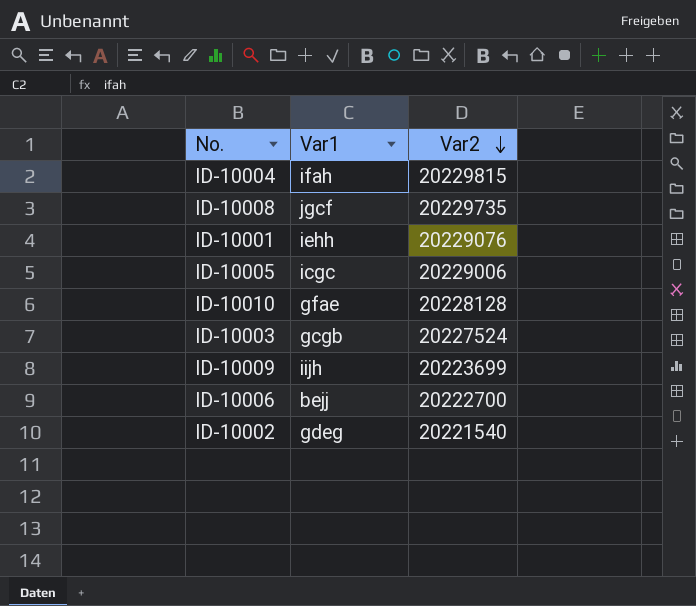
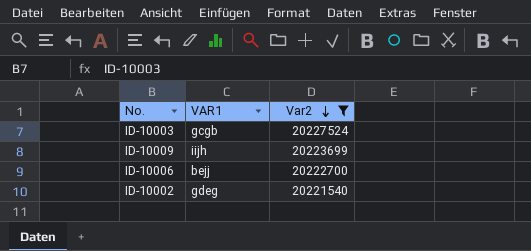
filter: none -> Var2 <= 20227524
column name: Var1 -> VAR1

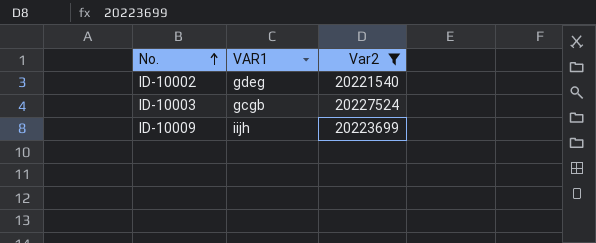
row order: Var2 descending -> No. ascending
row ID-10006: bejj | 20222700 -> none

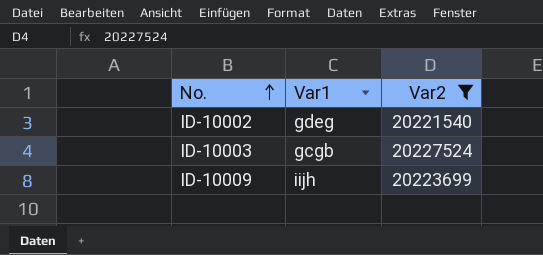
column name: VAR1 -> Var1

